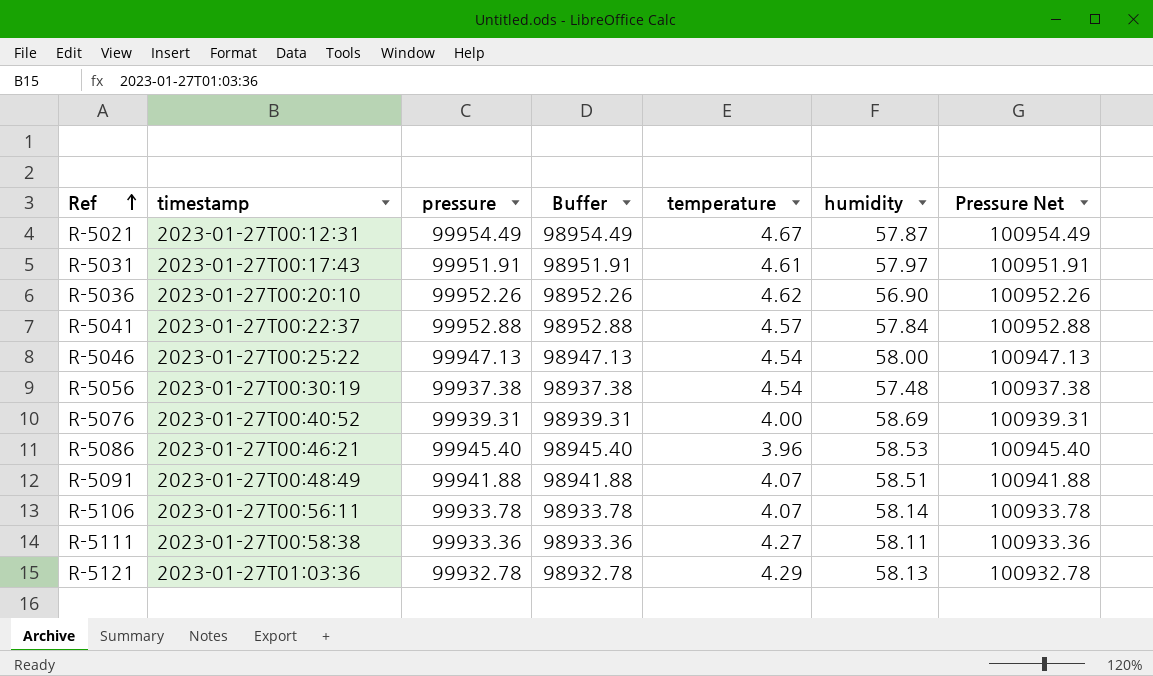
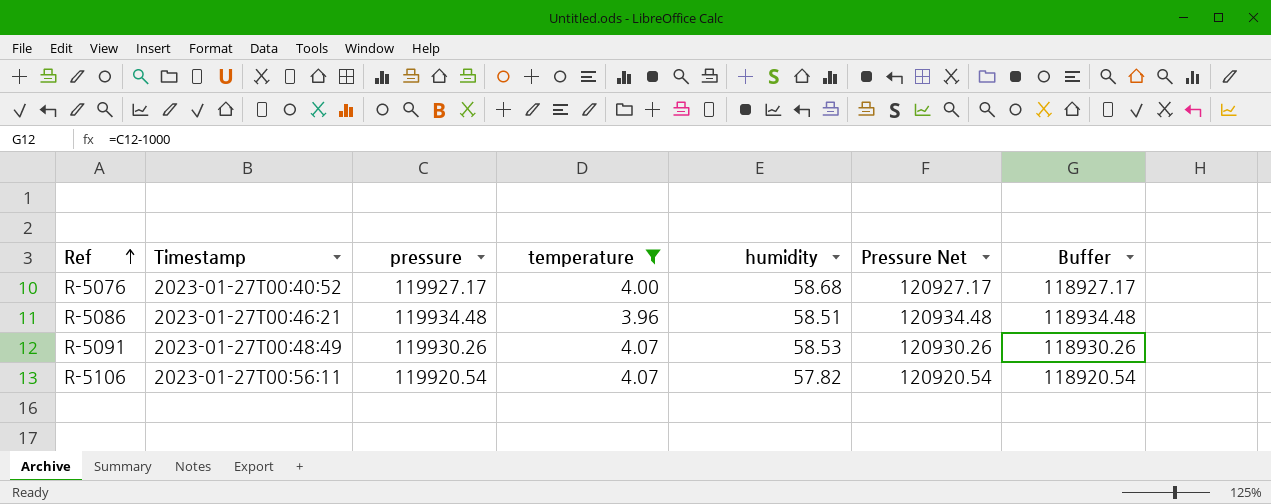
filter: none -> temperature <= 4.07
column name: timestamp -> Timestamp
column Buffer | position: 4 -> 7
R-5076 | pressure: 99939.31 -> 119927.17
R-5076 | humidity: 58.69 -> 58.68
R-5076 | Pressure Net: 100939.31 -> 120927.17
R-5076 | Buffer: 98939.31 -> 118927.17
R-5086 | pressure: 99945.40 -> 119934.48
R-5086 | humidity: 58.53 -> 58.51
R-5086 | Pressure Net: 100945.40 -> 120934.48
R-5086 | Buffer: 98945.40 -> 118934.48
R-5091 | pressure: 99941.88 -> 119930.26
R-5091 | humidity: 58.51 -> 58.53
R-5091 | Pressure Net: 100941.88 -> 120930.26
R-5091 | Buffer: 98941.88 -> 118930.26
R-5106 | pressure: 99933.78 -> 119920.54
R-5106 | humidity: 58.14 -> 57.82
R-5106 | Pressure Net: 100933.78 -> 120920.54
R-5106 | Buffer: 98933.78 -> 118920.54

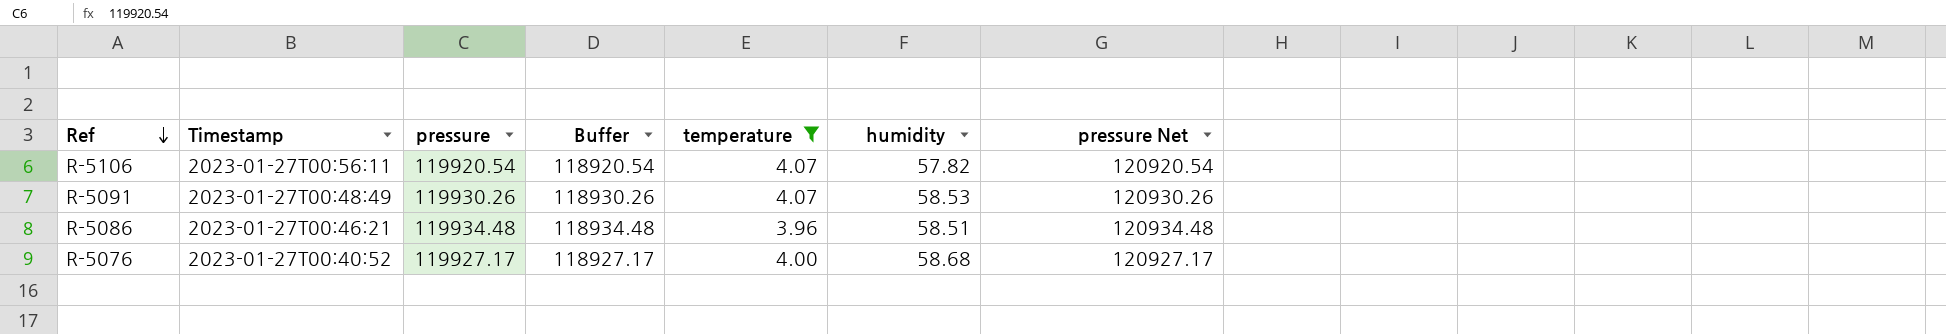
row order: Ref ascending -> Ref descending
column Buffer | position: 7 -> 4
column name: Pressure Net -> pressure Net

